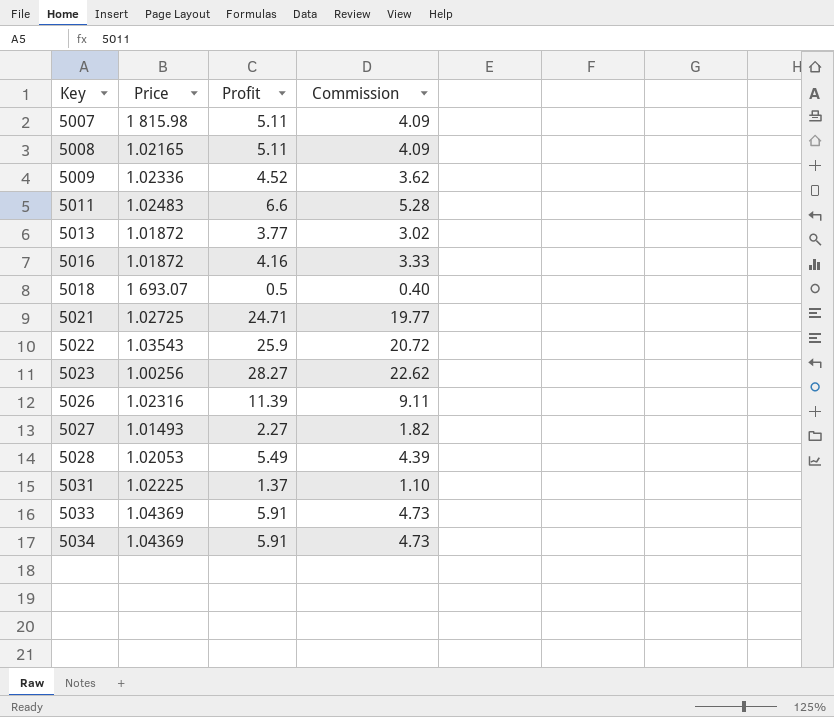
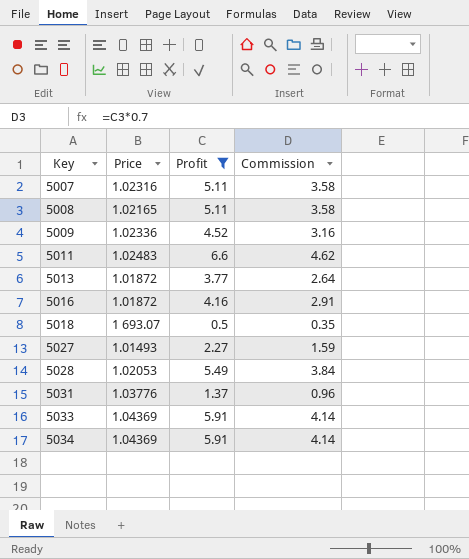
filter: none -> Profit <= 6.6
column Commission | formula: [Profit] * 0.8 -> [Profit] * 0.7
5007 | Price: 1 815.98 -> 1.02316
5031 | Price: 1.02225 -> 1.03776

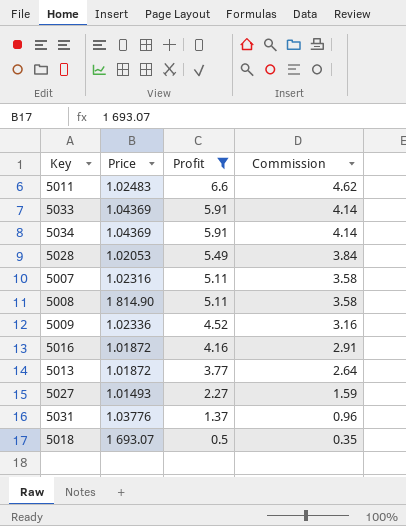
row order: Key ascending -> Profit descending
5008 | Price: 1.02165 -> 1 814.90

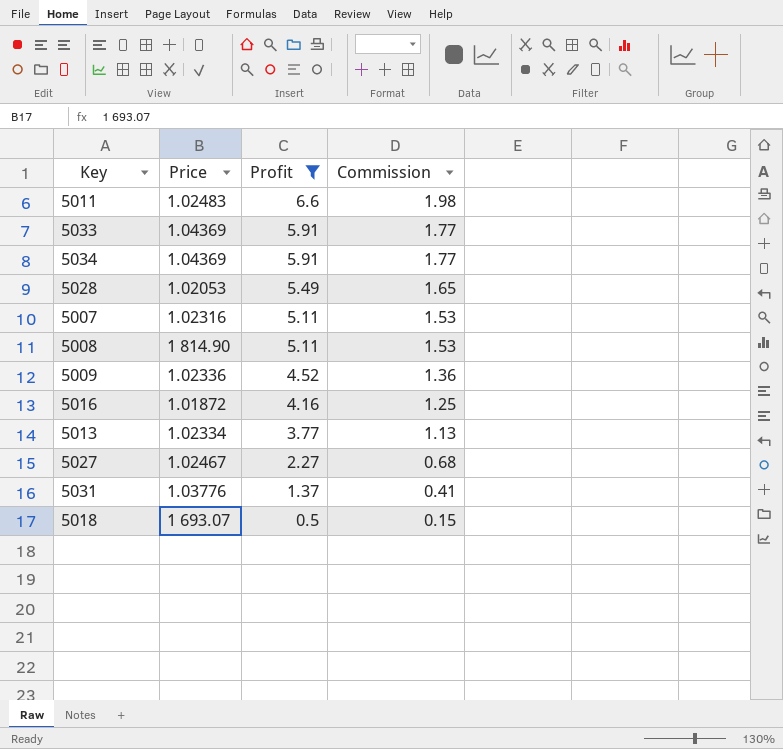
column Commission | formula: [Profit] * 0.7 -> [Profit] * 0.3
5013 | Price: 1.01872 -> 1.02334
5027 | Price: 1.01493 -> 1.02467

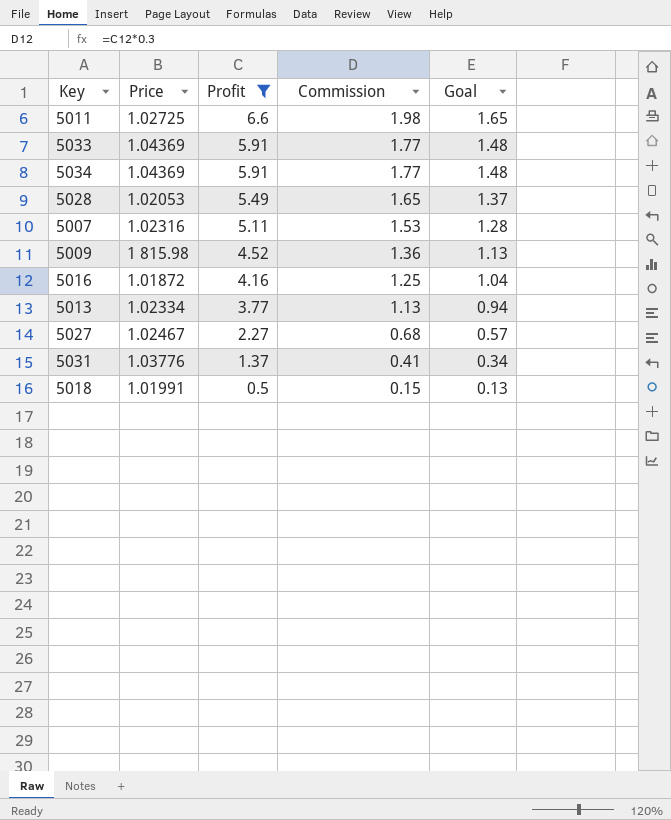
column Goal | formula: none -> [Profit] * 0.25
row 5008: 1 814.90 | 5.11 | 1.53 -> none
5011 | Price: 1.02483 -> 1.02725
5009 | Price: 1.02336 -> 1 815.98
5018 | Price: 1 693.07 -> 1.01991

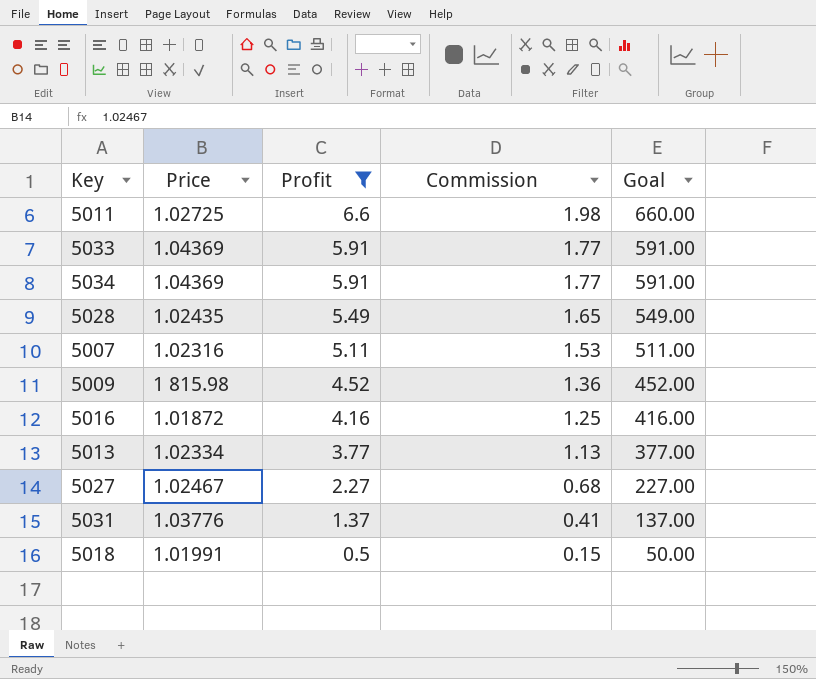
column Goal | formula: [Profit] * 0.25 -> [Profit] * 100
5028 | Price: 1.02053 -> 1.02435

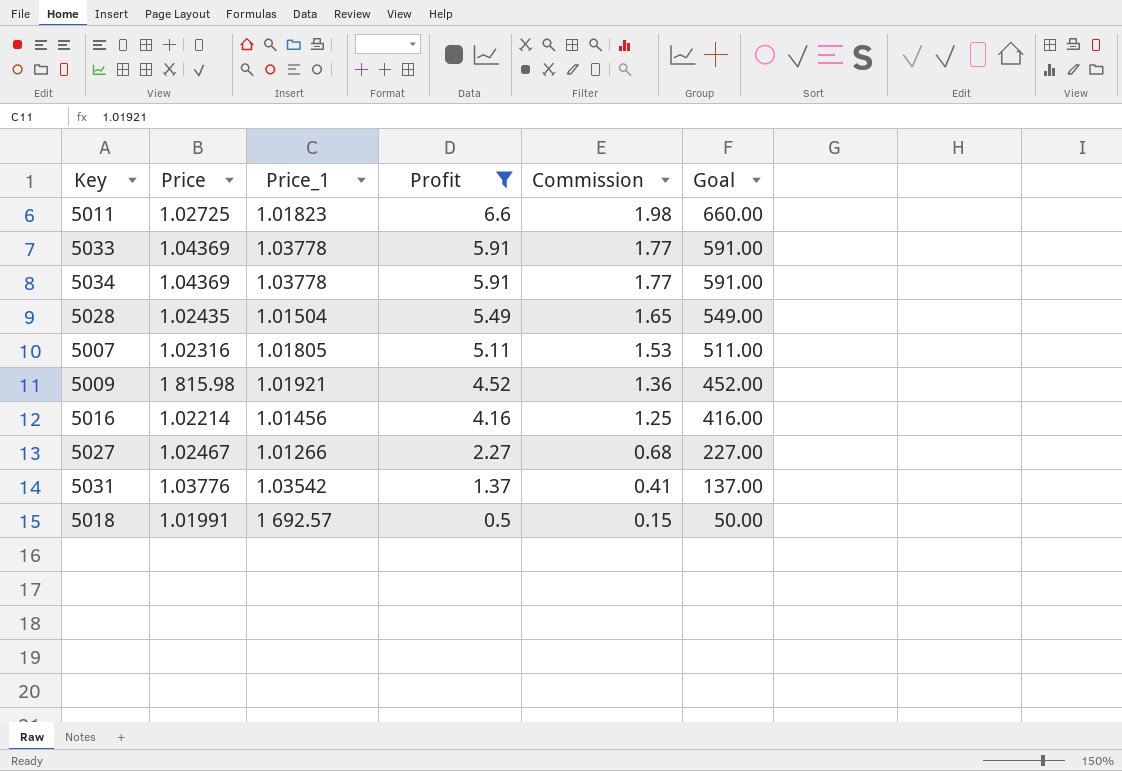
column Price_1 | position: none -> 3
row 5013: 1.02334 | 3.77 | 1.13 | 377.00 -> none
5016 | Price: 1.01872 -> 1.02214

